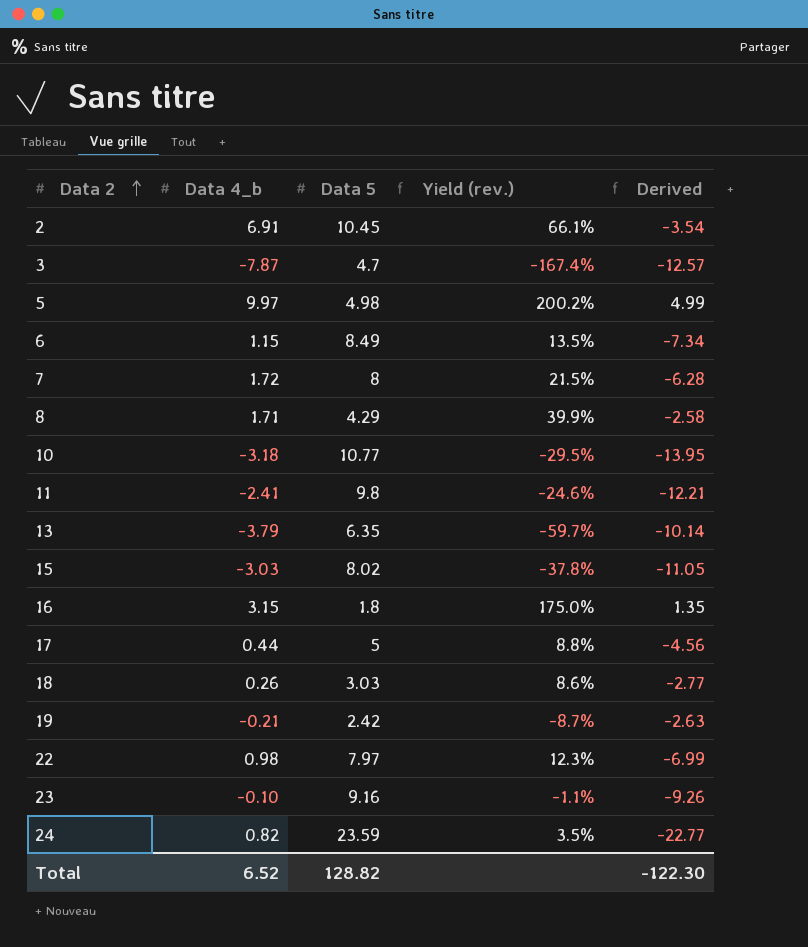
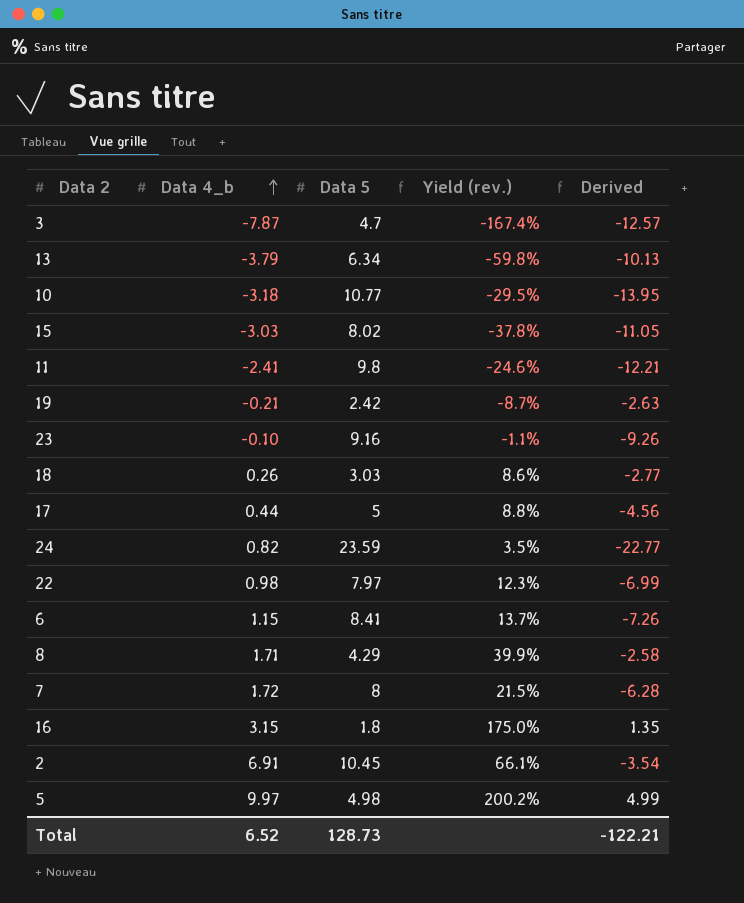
row order: Data 2 ascending -> Data 4_b ascending
13 | Data 5: 6.35 -> 6.34
13 | Yield (rev.): -59.7% -> -59.8%
13 | Derived: -10.14 -> -10.13
6 | Data 5: 8.49 -> 8.41
6 | Yield (rev.): 13.5% -> 13.7%
6 | Derived: -7.34 -> -7.26
Total | Data 5: 128.82 -> 128.73
Total | Derived: -122.30 -> -122.21

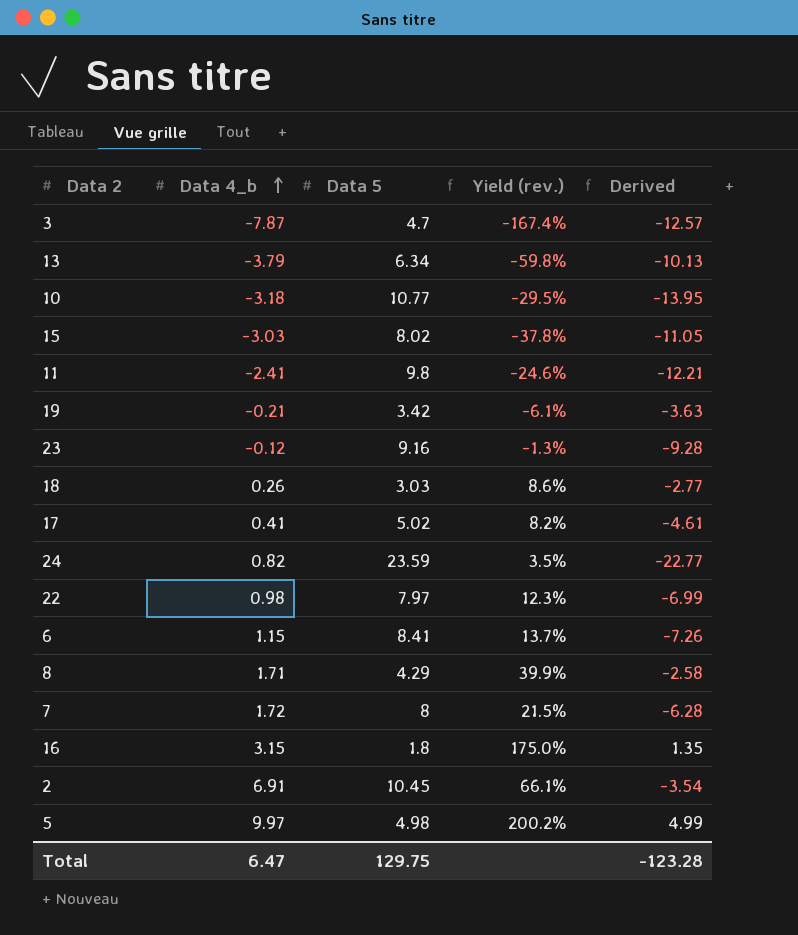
19 | Data 5: 2.42 -> 3.42
19 | Yield (rev.): -8.7% -> -6.1%
19 | Derived: -2.63 -> -3.63
23 | Data 4_b: -0.10 -> -0.12
23 | Yield (rev.): -1.1% -> -1.3%
23 | Derived: -9.26 -> -9.28
17 | Data 4_b: 0.44 -> 0.41
17 | Data 5: 5 -> 5.02
17 | Yield (rev.): 8.8% -> 8.2%
17 | Derived: -4.56 -> -4.61
Total | Data 4_b: 6.52 -> 6.47
Total | Data 5: 128.73 -> 129.75
Total | Derived: -122.21 -> -123.28

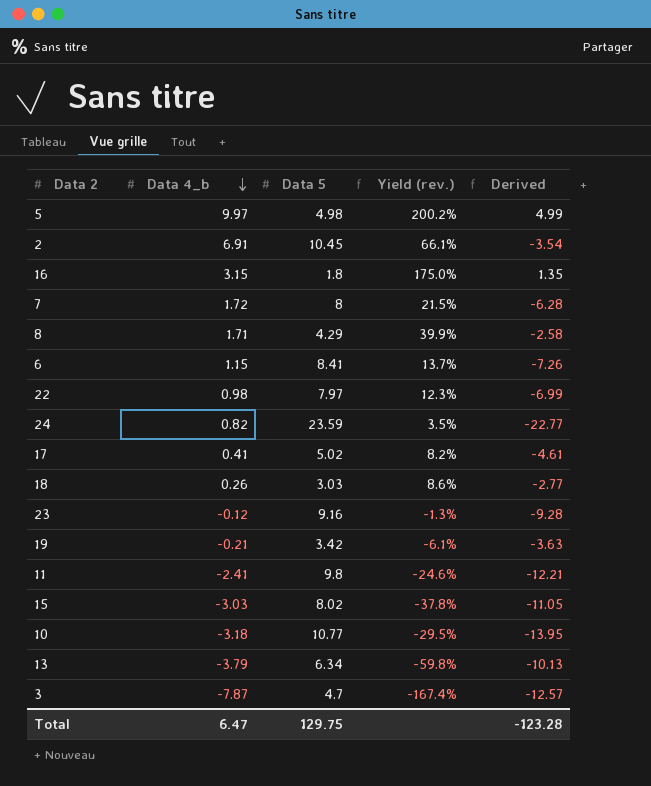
row order: Data 4_b ascending -> Data 4_b descending

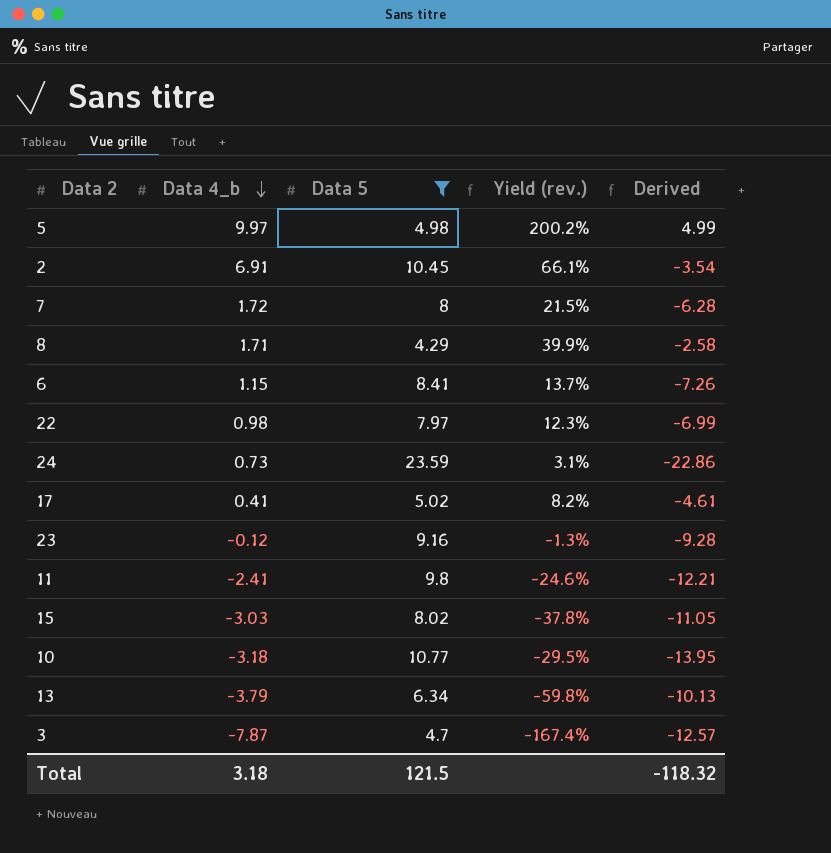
filter: none -> Data 5 >= 4.29
24 | Data 4_b: 0.82 -> 0.73
24 | Yield (rev.): 3.5% -> 3.1%
24 | Derived: -22.77 -> -22.86
Total | Data 4_b: 6.47 -> 3.18
Total | Data 5: 129.75 -> 121.5
Total | Derived: -123.28 -> -118.32

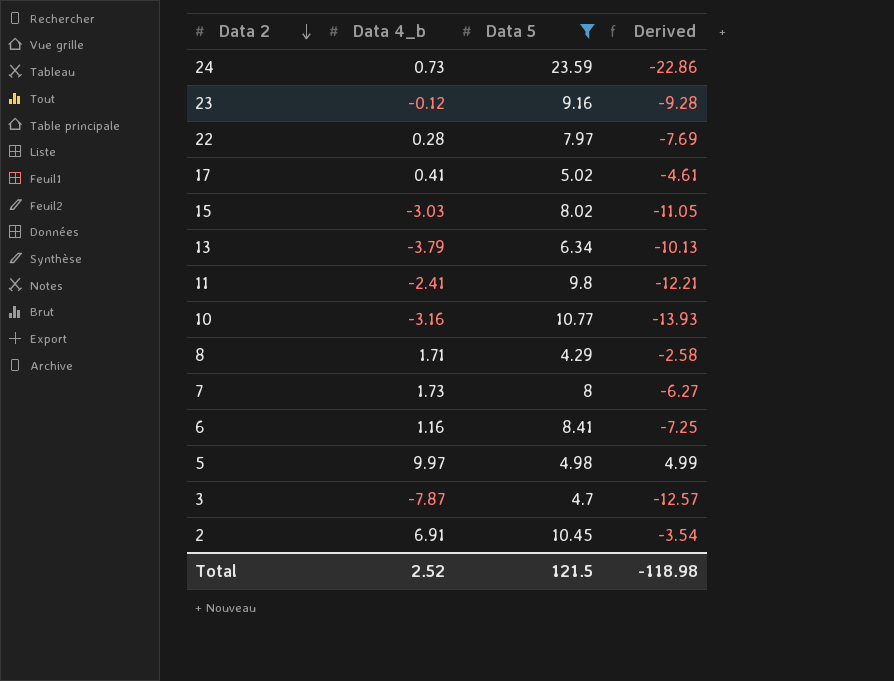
row order: Data 4_b descending -> Data 2 descending
column Yield (rev.) | formula: [Data 4_b] / [Data 5] -> none
22 | Data 4_b: 0.98 -> 0.28
22 | Derived: -6.99 -> -7.69
10 | Data 4_b: -3.18 -> -3.16
10 | Derived: -13.95 -> -13.93
7 | Data 4_b: 1.72 -> 1.73
7 | Derived: -6.28 -> -6.27
6 | Data 4_b: 1.15 -> 1.16
6 | Derived: -7.26 -> -7.25
Total | Data 4_b: 3.18 -> 2.52
Total | Derived: -118.32 -> -118.98

